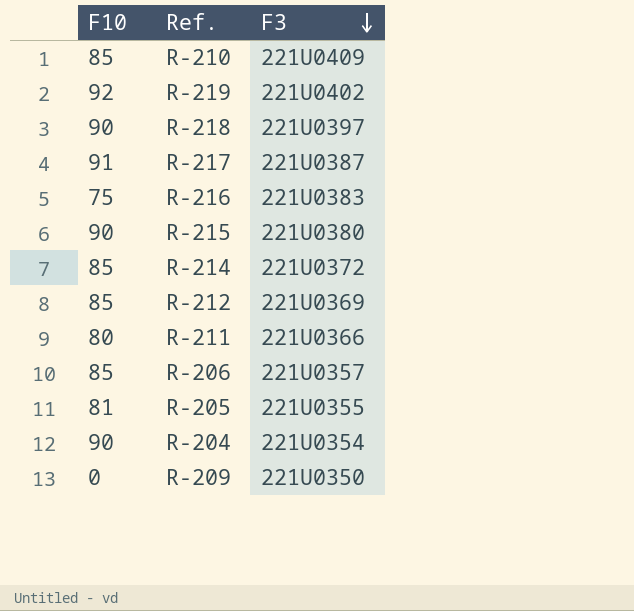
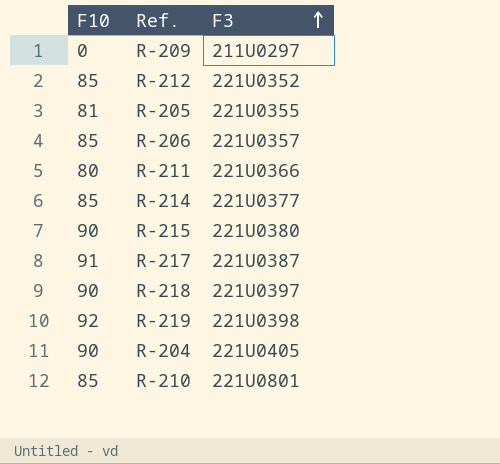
row order: F3 descending -> F3 ascending
row R-216: 75 | 221U0383 -> none
R-209 | F3: 221U0350 -> 211U0297
R-212 | F3: 221U0369 -> 221U0352
R-214 | F3: 221U0372 -> 221U0377
R-219 | F3: 221U0402 -> 221U0398
R-204 | F3: 221U0354 -> 221U0405
R-210 | F3: 221U0409 -> 221U0801

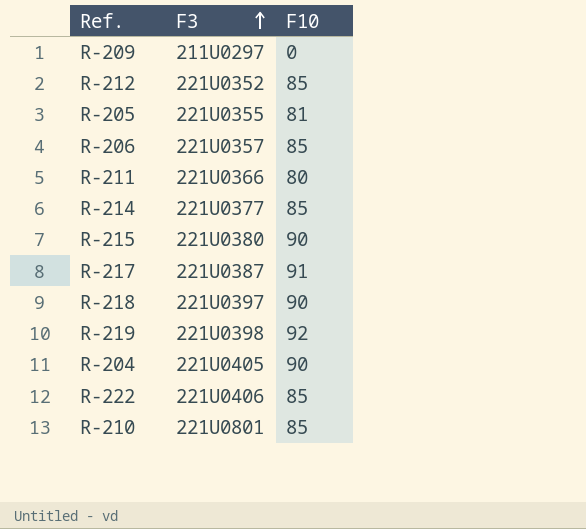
column F10 | position: 1 -> 3
row R-222: none -> 221U0406 | 85

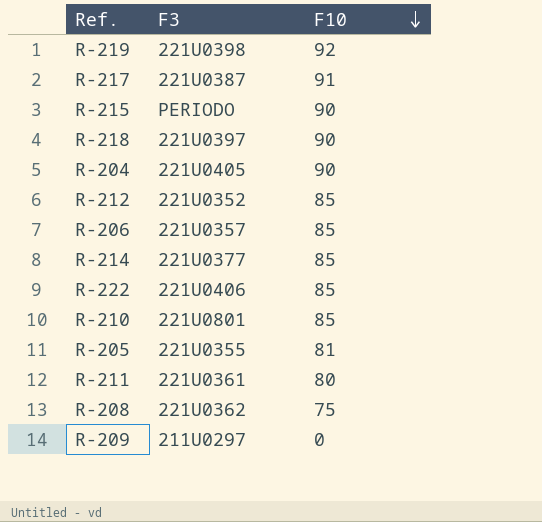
row order: F3 ascending -> F10 descending
R-215 | F3: 221U0380 -> PERIODO
R-211 | F3: 221U0366 -> 221U0361
row R-208: none -> 221U0362 | 75

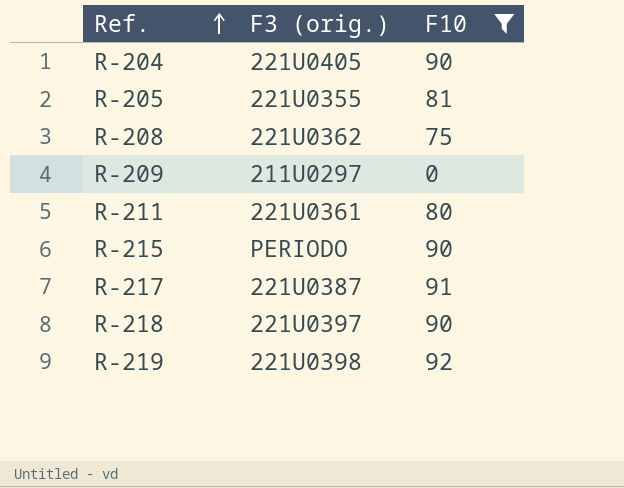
filter: none -> F10 != 85
row order: F10 descending -> Ref. ascending
column name: F3 -> F3 (orig.)

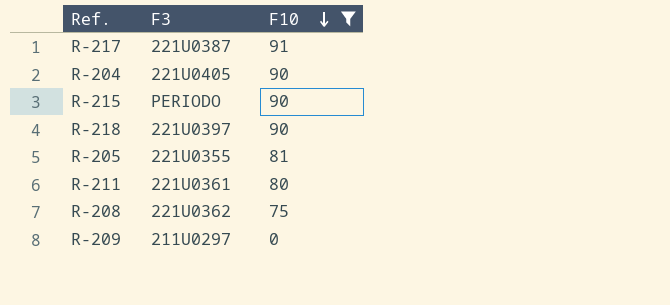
row order: Ref. ascending -> F10 descending
column name: F3 (orig.) -> F3
row R-219: 221U0398 | 92 -> none

